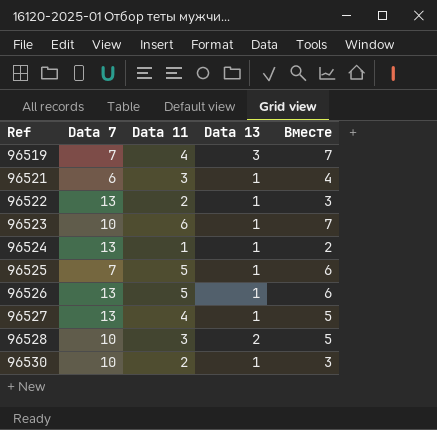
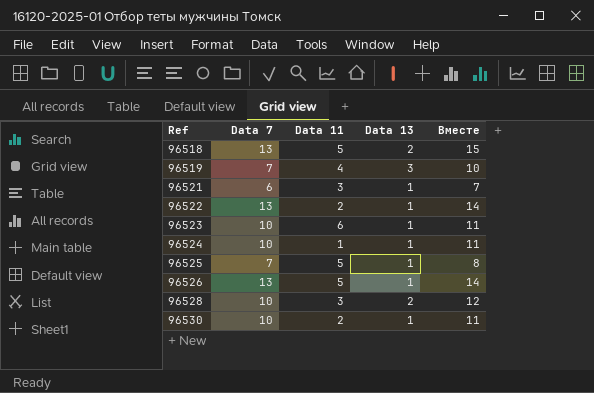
column Вместе | formula: [Data 11] + [Data 13] -> [Data 7] + [Data 13]
row 96527: 13 | 4 | 1 | 5 -> none
row 96518: none -> 13 | 5 | 2 | 15
96524 | Data 7: 13 -> 10

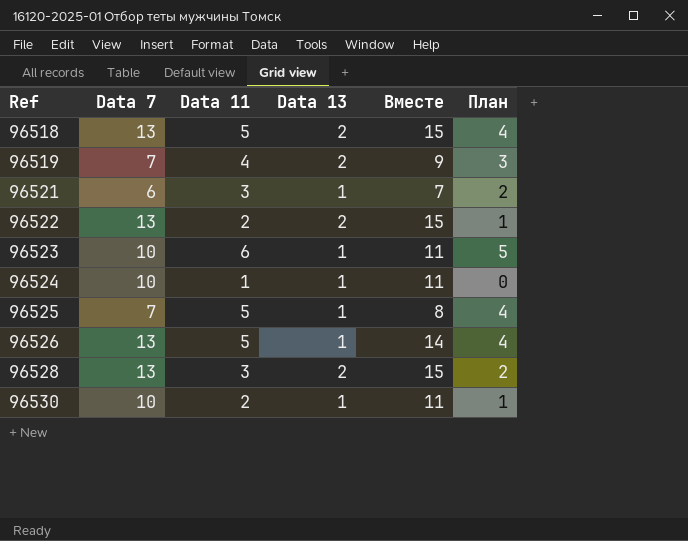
column План | formula: none -> [Data 11] - 1
96519 | Data 13: 3 -> 2
96519 | Вместе: 10 -> 9
96522 | Data 13: 1 -> 2
96522 | Вместе: 14 -> 15
96528 | Data 7: 10 -> 13
96528 | Вместе: 12 -> 15

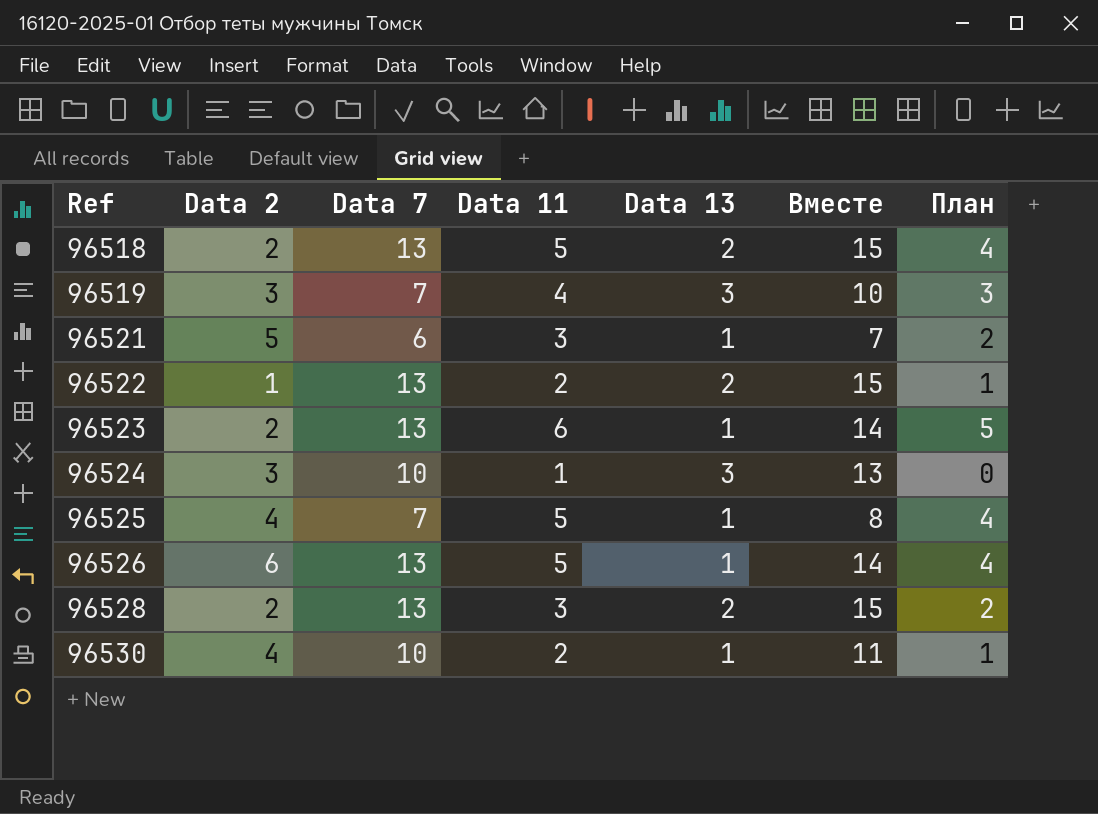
column Data 2 | position: none -> 2
96519 | Data 13: 2 -> 3
96519 | Вместе: 9 -> 10
96523 | Data 7: 10 -> 13
96523 | Вместе: 11 -> 14
96524 | Data 13: 1 -> 3
96524 | Вместе: 11 -> 13

